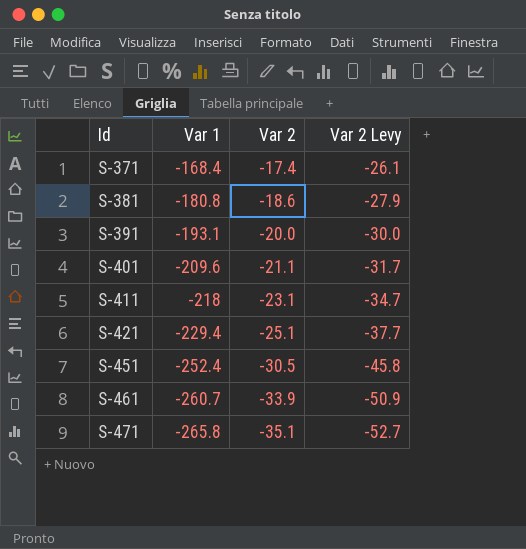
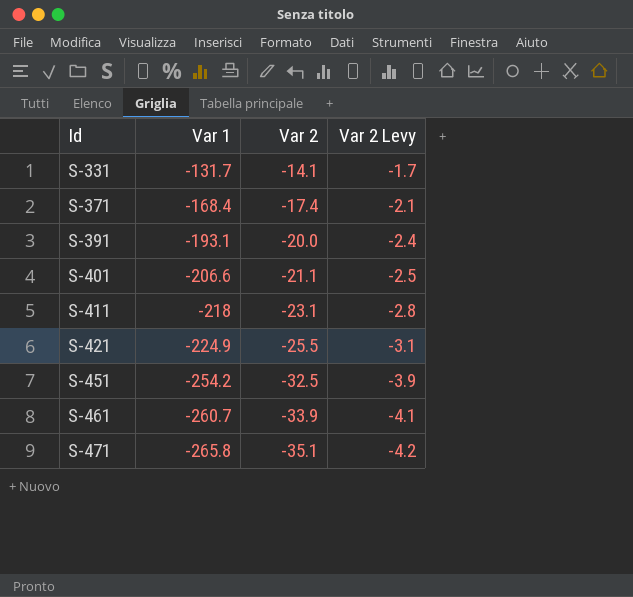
column Var 2 Levy | formula: [Var 2] * 1.5 -> [Var 2] * 0.12
row S-381: -180.8 | -18.6 | -27.9 -> none
row S-331: none -> -131.7 | -14.1 | -1.7
S-401 | Var 1: -209.6 -> -206.6
S-421 | Var 1: -229.4 -> -224.9
S-421 | Var 2: -25.1 -> -25.5
S-451 | Var 1: -252.4 -> -254.2
S-451 | Var 2: -30.5 -> -32.5

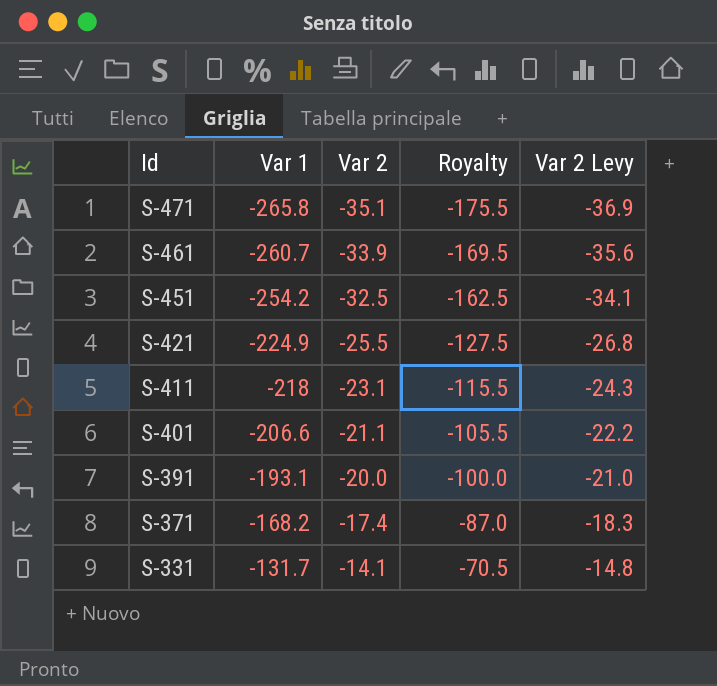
row order: Id ascending -> Id descending
column Royalty | formula: none -> [Var 2] * 5
column Var 2 Levy | formula: [Var 2] * 0.12 -> [Var 2] * 1.05
S-371 | Var 1: -168.4 -> -168.2

